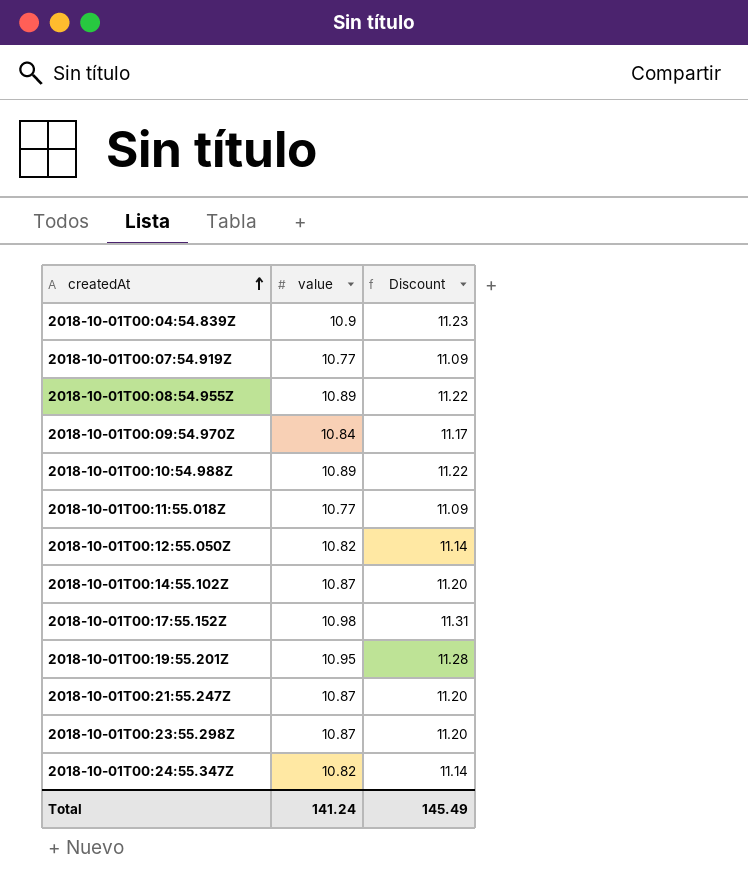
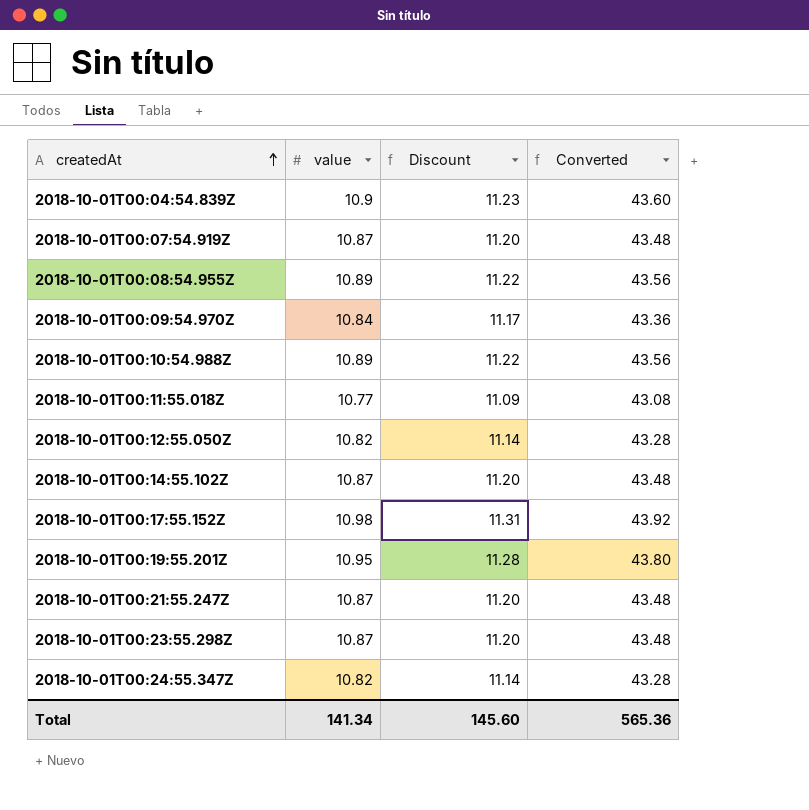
column Converted | formula: none -> [value] * 4
2018-10-01T00:07:54.919Z | value: 10.77 -> 10.87
2018-10-01T00:07:54.919Z | Discount: 11.09 -> 11.20
Total | value: 141.24 -> 141.34
Total | Discount: 145.49 -> 145.60

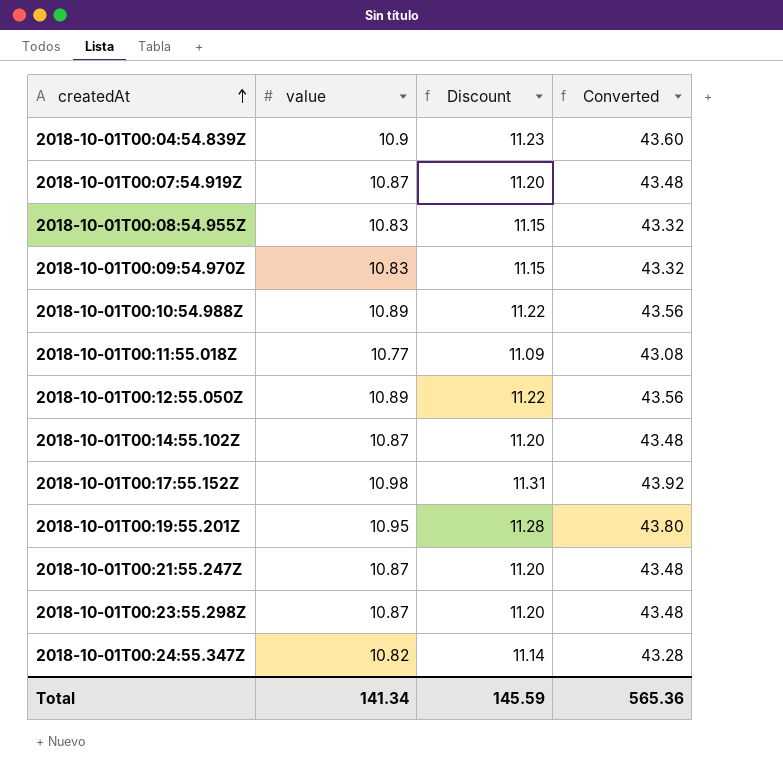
2018-10-01T00:08:54.955Z | value: 10.89 -> 10.83
2018-10-01T00:08:54.955Z | Discount: 11.22 -> 11.15
2018-10-01T00:08:54.955Z | Converted: 43.56 -> 43.32
2018-10-01T00:09:54.970Z | value: 10.84 -> 10.83
2018-10-01T00:09:54.970Z | Discount: 11.17 -> 11.15
2018-10-01T00:09:54.970Z | Converted: 43.36 -> 43.32
2018-10-01T00:12:55.050Z | value: 10.82 -> 10.89
2018-10-01T00:12:55.050Z | Discount: 11.14 -> 11.22
2018-10-01T00:12:55.050Z | Converted: 43.28 -> 43.56
Total | Discount: 145.60 -> 145.59

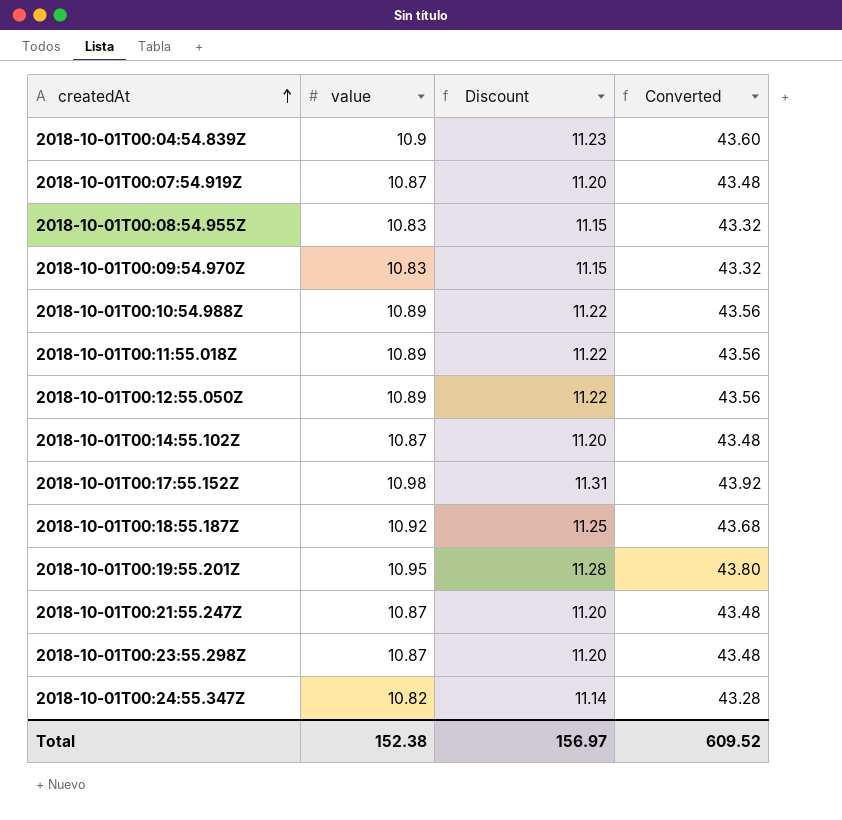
2018-10-01T00:11:55.018Z | value: 10.77 -> 10.89
2018-10-01T00:11:55.018Z | Discount: 11.09 -> 11.22
2018-10-01T00:11:55.018Z | Converted: 43.08 -> 43.56
row 2018-10-01T00:18:55.187Z: none -> 10.92 | 11.25 | 43.68
Total | value: 141.34 -> 152.38
Total | Discount: 145.59 -> 156.97
Total | Converted: 565.36 -> 609.52

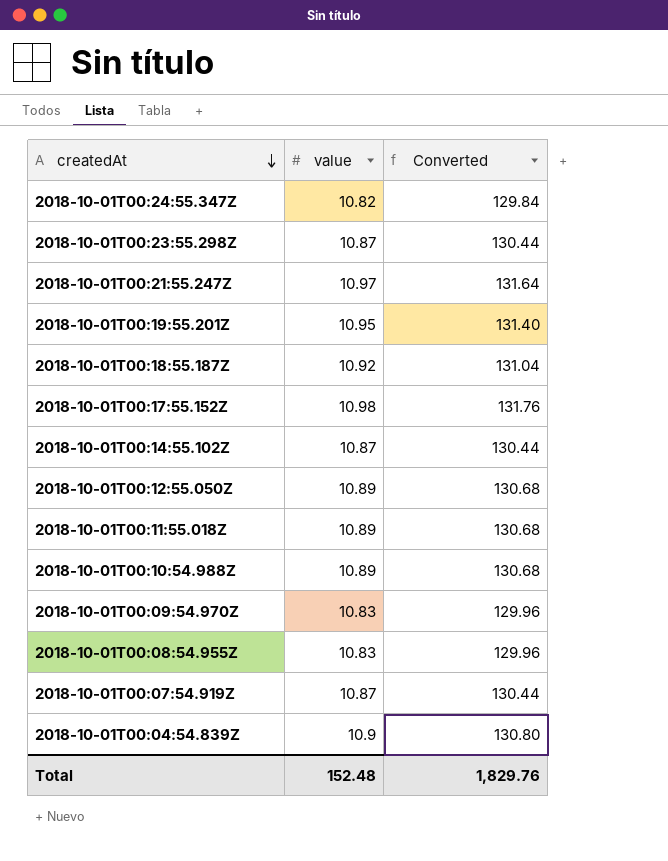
row order: createdAt ascending -> createdAt descending
column Discount | formula: [value] * 1.03 -> none
column Converted | formula: [value] * 4 -> [value] * 12
2018-10-01T00:21:55.247Z | value: 10.87 -> 10.97
Total | value: 152.38 -> 152.48
Total | Converted: 609.52 -> 1,829.76

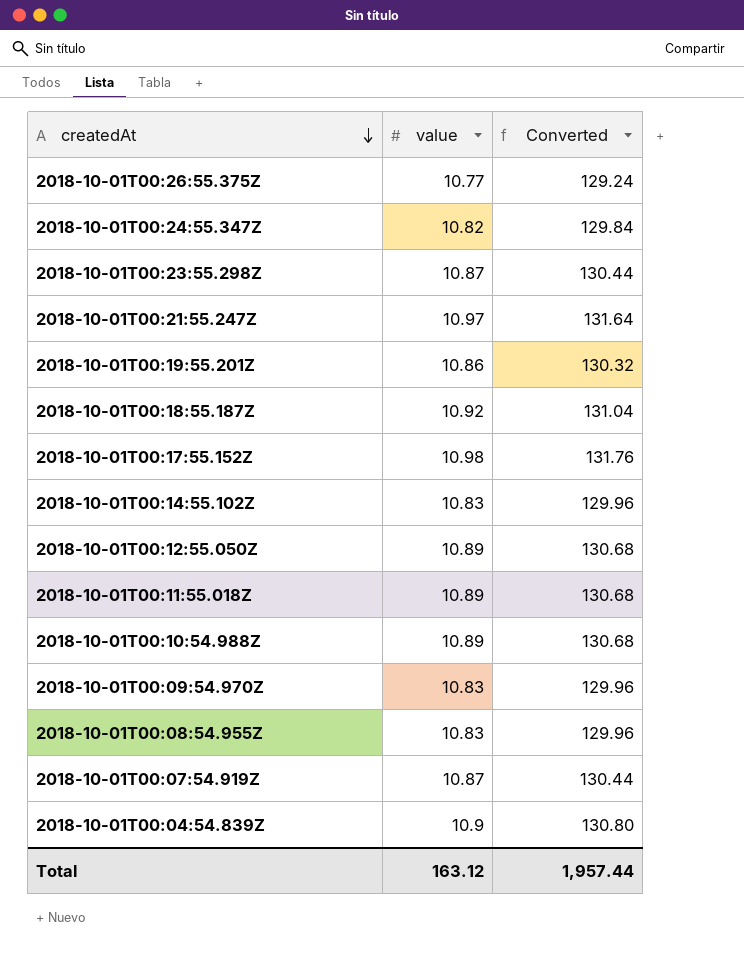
row 2018-10-01T00:26:55.375Z: none -> 10.77 | 129.24
2018-10-01T00:19:55.201Z | value: 10.95 -> 10.86
2018-10-01T00:19:55.201Z | Converted: 131.40 -> 130.32
2018-10-01T00:14:55.102Z | value: 10.87 -> 10.83
2018-10-01T00:14:55.102Z | Converted: 130.44 -> 129.96
Total | value: 152.48 -> 163.12
Total | Converted: 1,829.76 -> 1,957.44

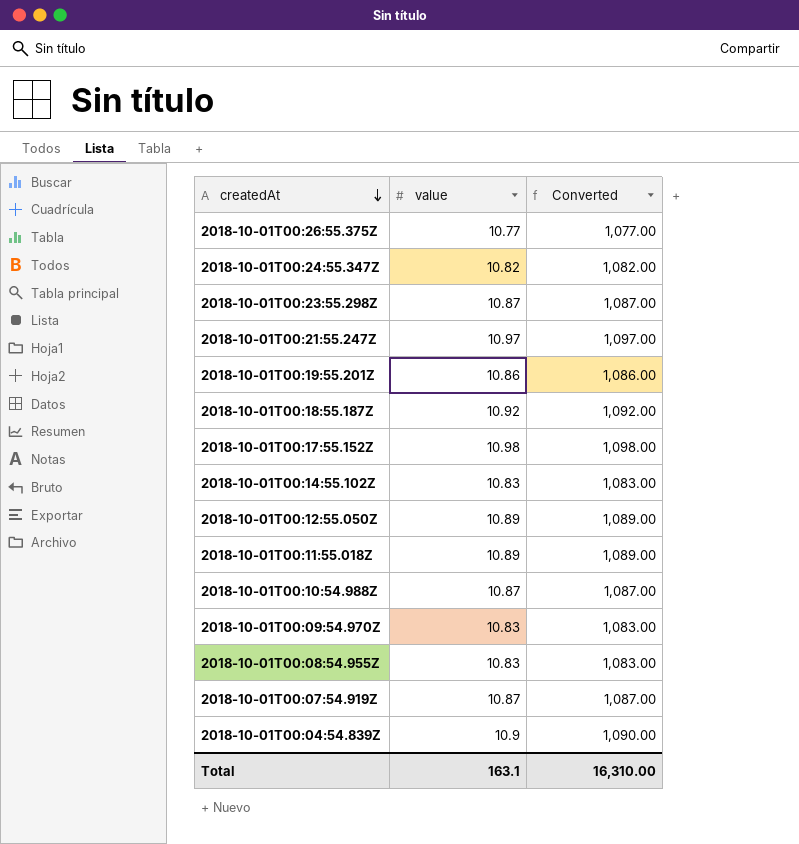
column Converted | formula: [value] * 12 -> [value] * 100
2018-10-01T00:10:54.988Z | value: 10.89 -> 10.87
Total | value: 163.12 -> 163.1
Total | Converted: 1,957.44 -> 16,310.00

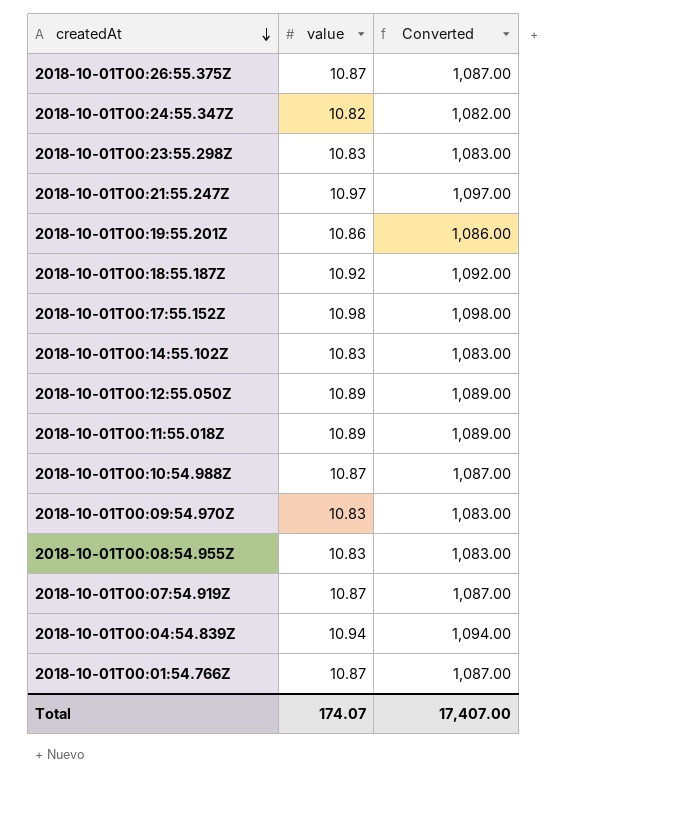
2018-10-01T00:26:55.375Z | value: 10.77 -> 10.87
2018-10-01T00:26:55.375Z | Converted: 1,077.00 -> 1,087.00
2018-10-01T00:23:55.298Z | value: 10.87 -> 10.83
2018-10-01T00:23:55.298Z | Converted: 1,087.00 -> 1,083.00
2018-10-01T00:04:54.839Z | value: 10.9 -> 10.94
2018-10-01T00:04:54.839Z | Converted: 1,090.00 -> 1,094.00
row 2018-10-01T00:01:54.766Z: none -> 10.87 | 1,087.00
Total | value: 163.1 -> 174.07
Total | Converted: 16,310.00 -> 17,407.00

